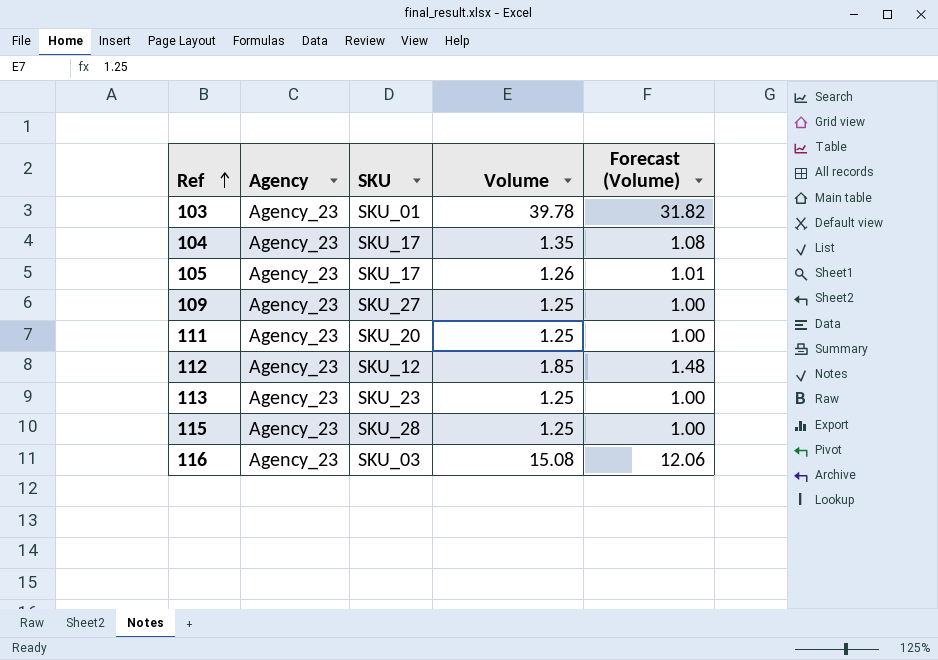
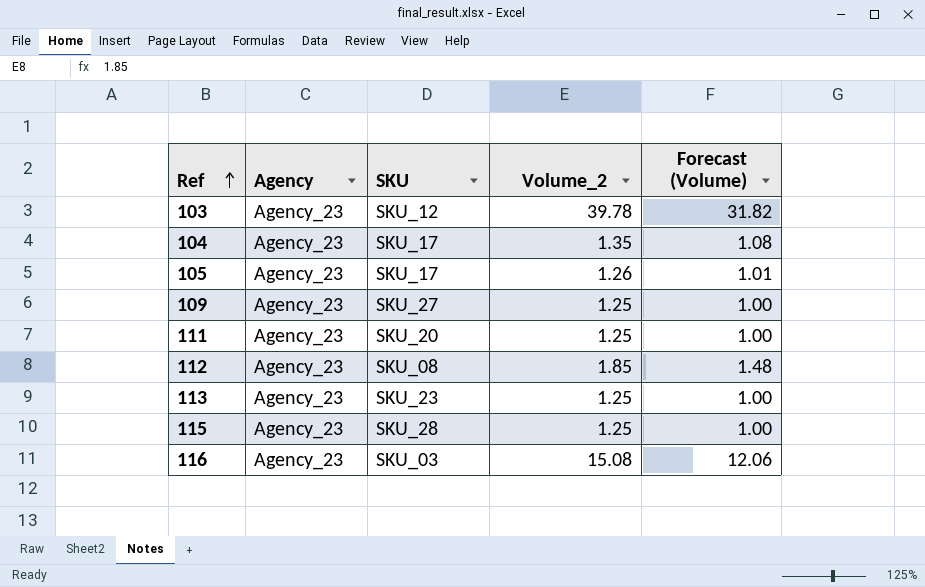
column name: Volume -> Volume_2
103 | SKU: SKU_01 -> SKU_12
112 | SKU: SKU_12 -> SKU_08

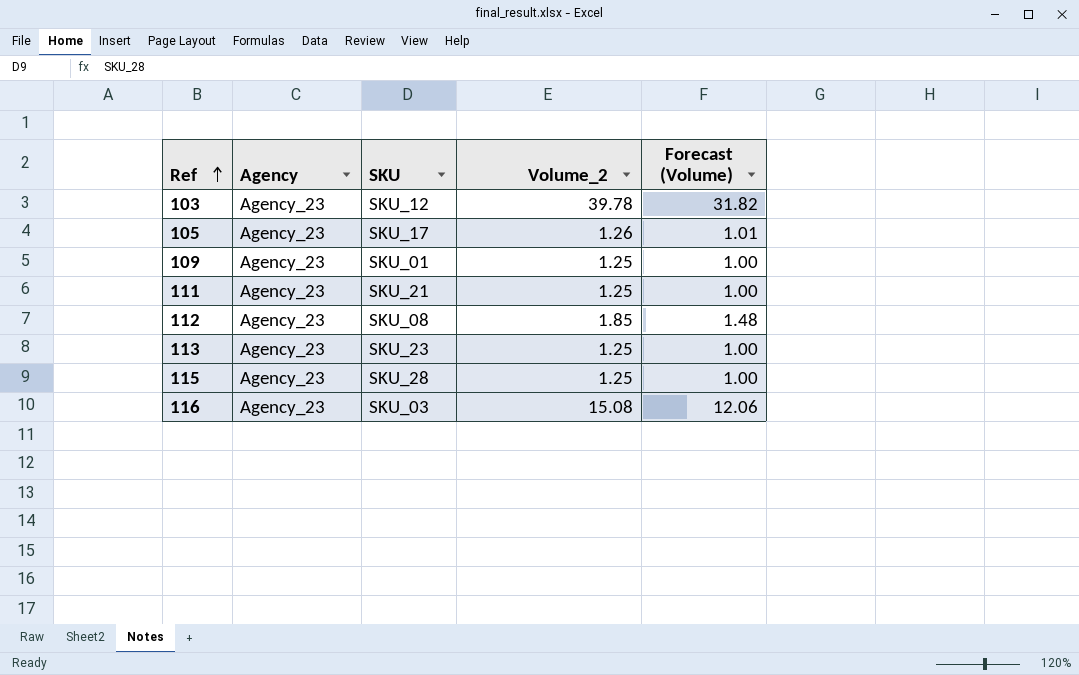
row 104: Agency_23 | SKU_17 | 1.35 | 1.08 -> none
109 | SKU: SKU_27 -> SKU_01
111 | SKU: SKU_20 -> SKU_21

